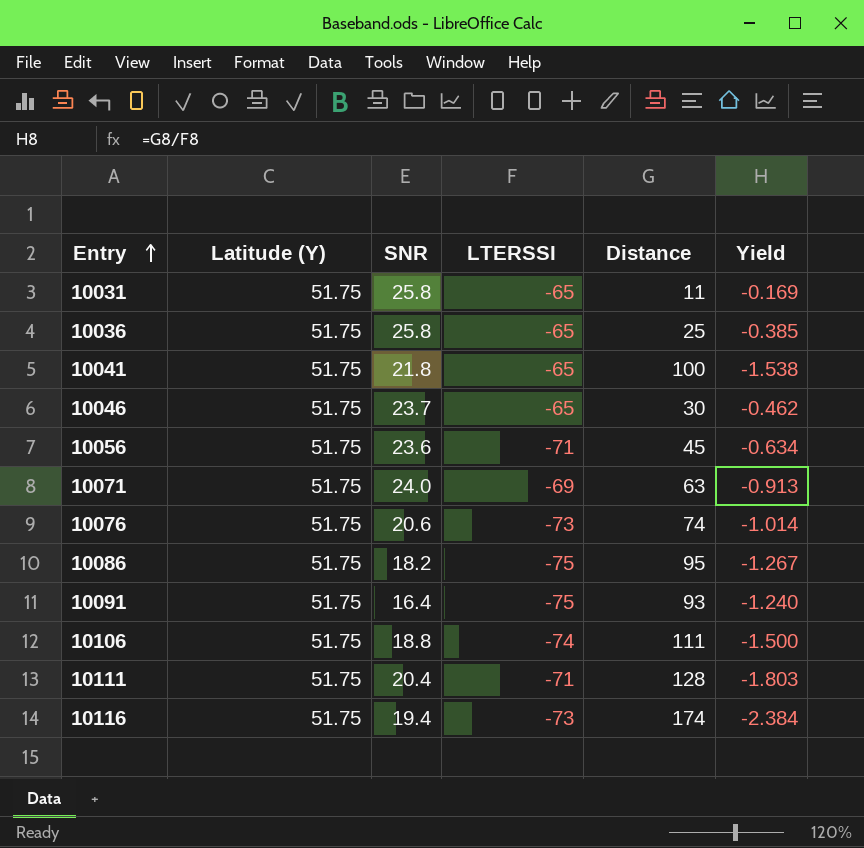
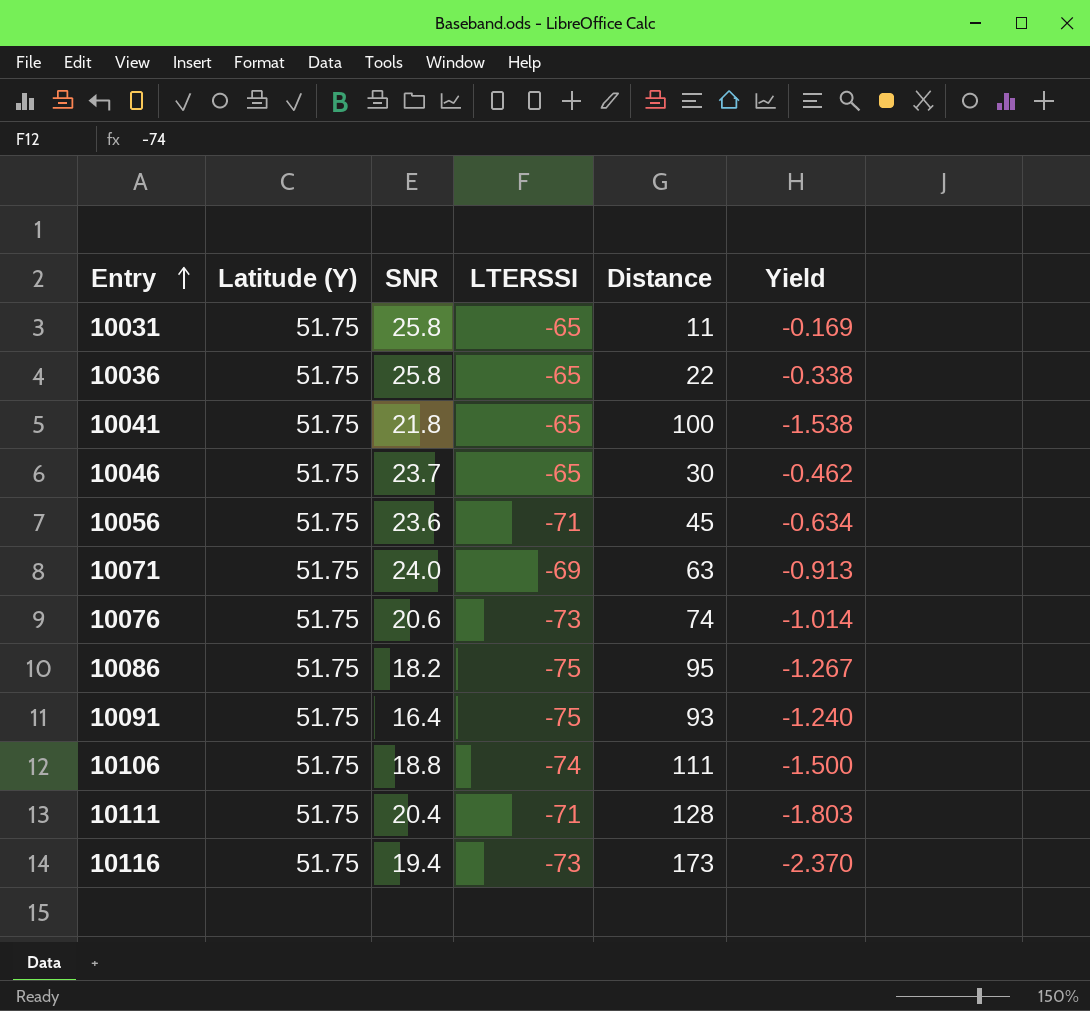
10036 | Distance: 25 -> 22
10036 | Yield: -0.385 -> -0.338
10116 | Distance: 174 -> 173
10116 | Yield: -2.384 -> -2.370

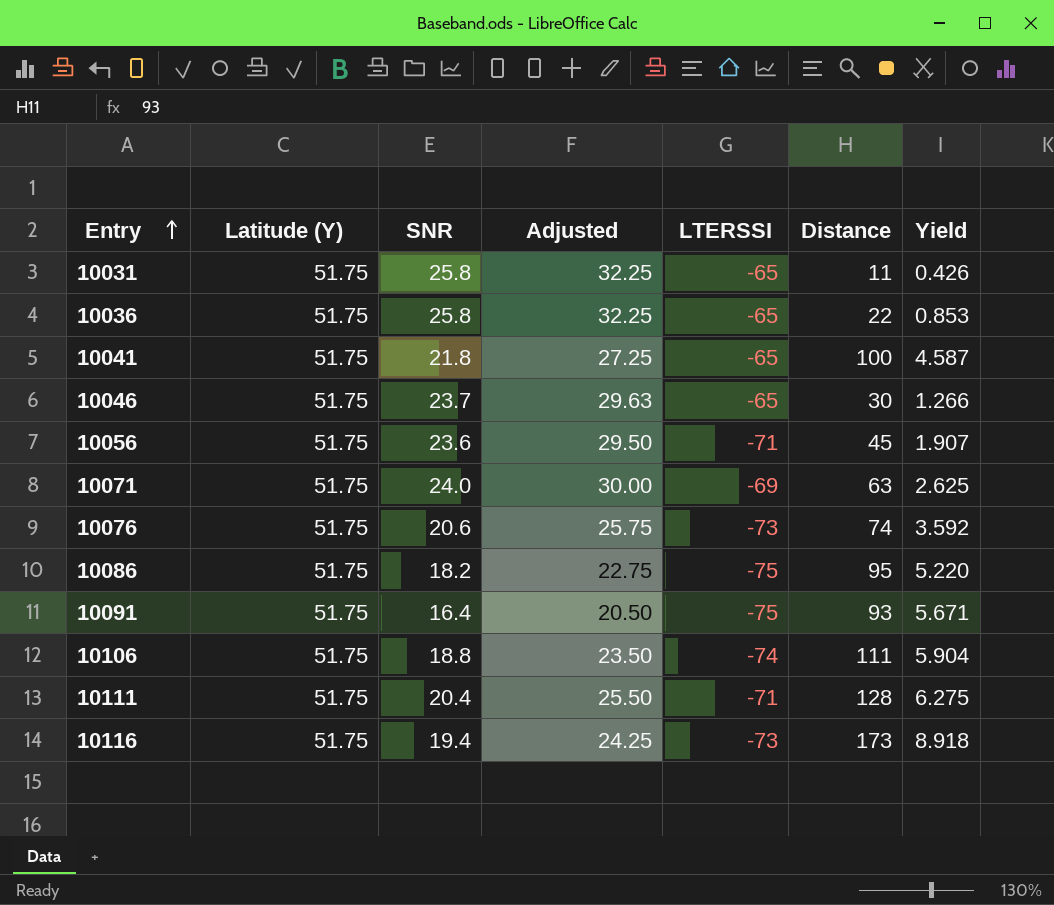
column Adjusted | formula: none -> [SNR] * 1.25
column Yield | formula: [Distance] / [LTERSSI] -> [Distance] / [SNR]

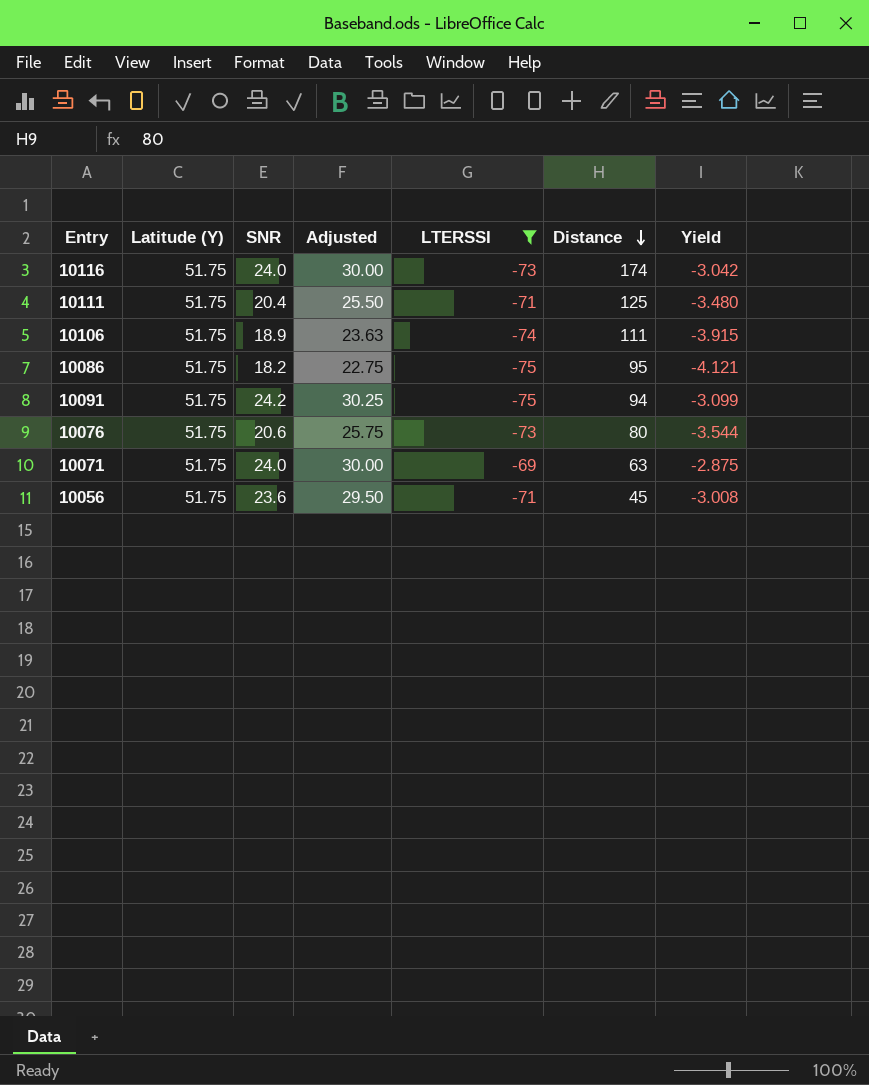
filter: none -> LTERSSI != -65
row order: Entry ascending -> Distance descending
column Yield | formula: [Distance] / [SNR] -> [LTERSSI] / [SNR]
10116 | SNR: 19.4 -> 24.0
10116 | Adjusted: 24.25 -> 30.00
10116 | Distance: 173 -> 174
10111 | Distance: 128 -> 125
10106 | SNR: 18.8 -> 18.9
10106 | Adjusted: 23.50 -> 23.63
10091 | SNR: 16.4 -> 24.2
10091 | Adjusted: 20.50 -> 30.25
10091 | Distance: 93 -> 94
10076 | Distance: 74 -> 80

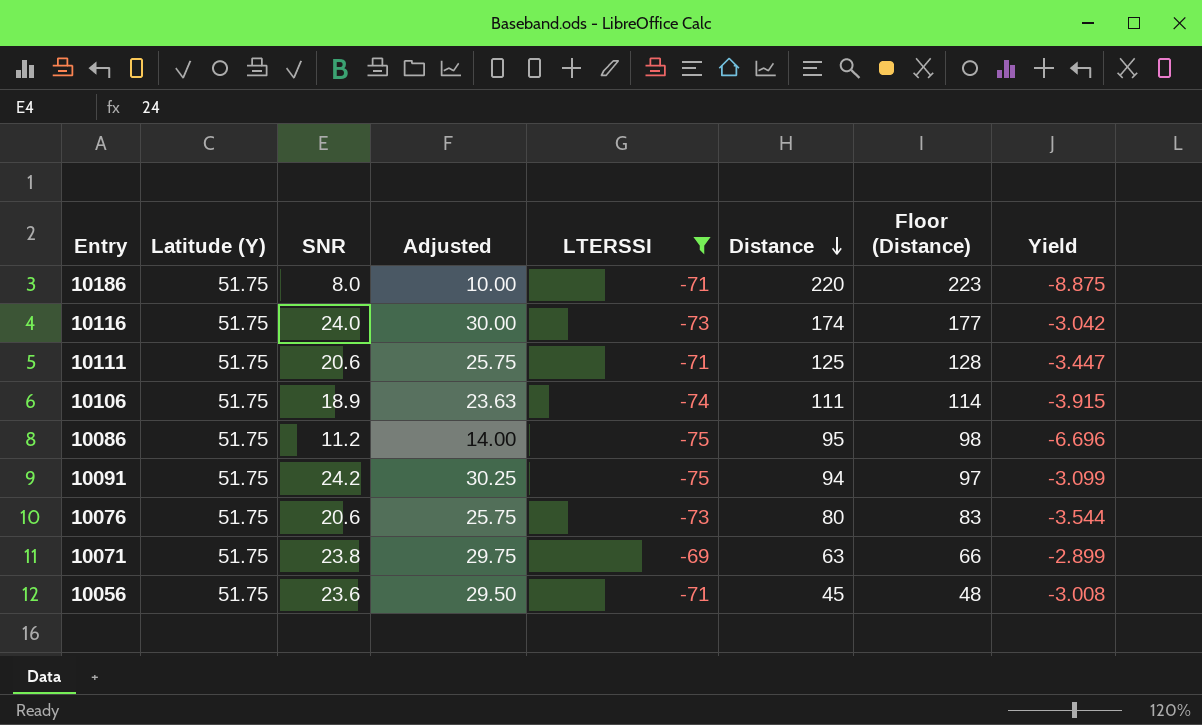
column Floor (Distance) | formula: none -> [Distance] + 3
row 10186: none -> 51.75 | 8.0 | 10.00 | -71 | 220 | 223 | -8.875
10111 | SNR: 20.4 -> 20.6
10111 | Adjusted: 25.50 -> 25.75
10111 | Yield: -3.480 -> -3.447
10086 | SNR: 18.2 -> 11.2
10086 | Adjusted: 22.75 -> 14.00
10086 | Yield: -4.121 -> -6.696
10071 | SNR: 24.0 -> 23.8
10071 | Adjusted: 30.00 -> 29.75
10071 | Yield: -2.875 -> -2.899

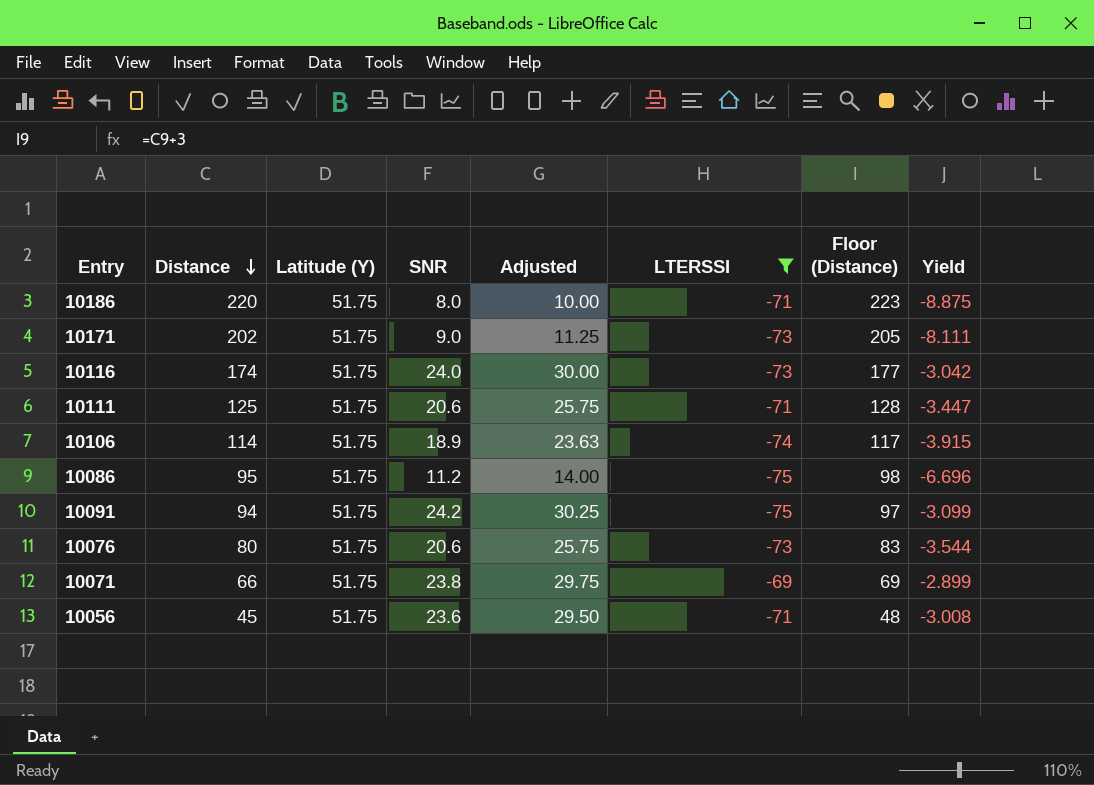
column Distance | position: 6 -> 2
row 10171: none -> 202 | 51.75 | 9.0 | 11.25 | -73 | 205 | -8.111
10106 | Distance: 111 -> 114
10106 | Floor (Distance): 114 -> 117
10071 | Distance: 63 -> 66
10071 | Floor (Distance): 66 -> 69

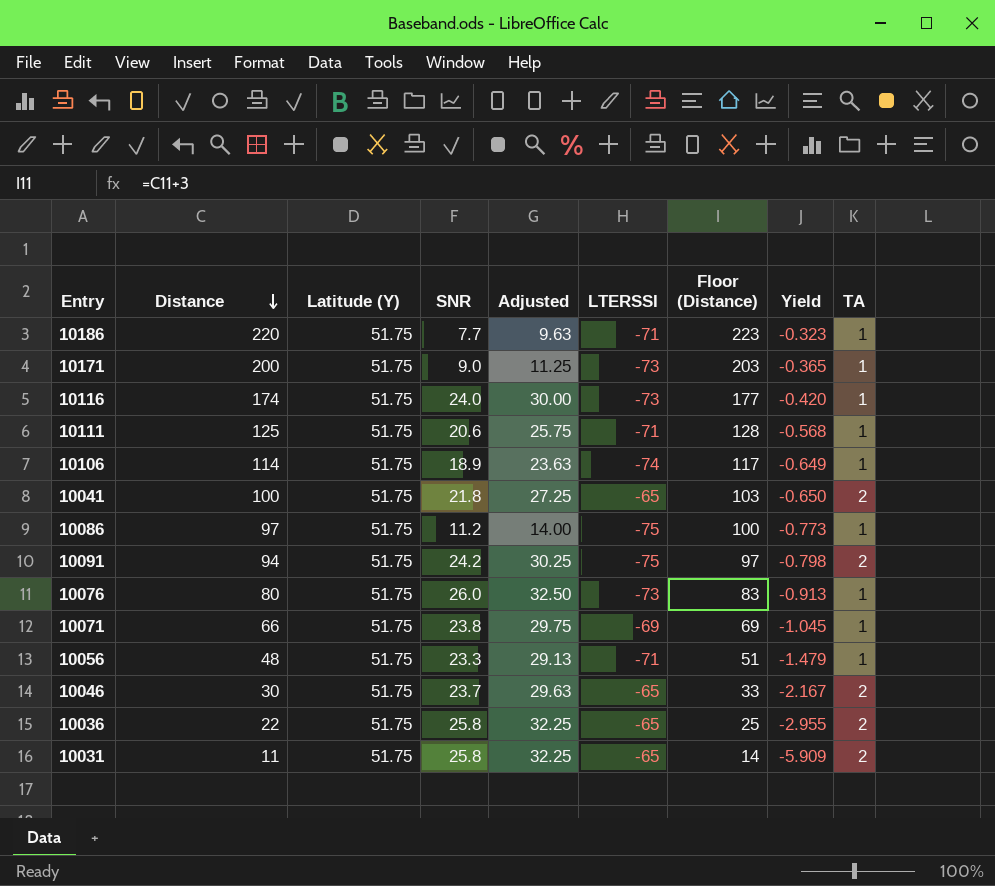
filter: LTERSSI != -65 -> none
column Yield | formula: [LTERSSI] / [SNR] -> [LTERSSI] / [Distance]
column TA | position: none -> 9
10186 | SNR: 8.0 -> 7.7
10186 | Adjusted: 10.00 -> 9.63
10171 | Distance: 202 -> 200
10171 | Floor (Distance): 205 -> 203
10086 | Distance: 95 -> 97
10086 | Floor (Distance): 98 -> 100
10076 | SNR: 20.6 -> 26.0
10076 | Adjusted: 25.75 -> 32.50
10056 | Distance: 45 -> 48
10056 | SNR: 23.6 -> 23.3
10056 | Adjusted: 29.50 -> 29.13
10056 | Floor (Distance): 48 -> 51

